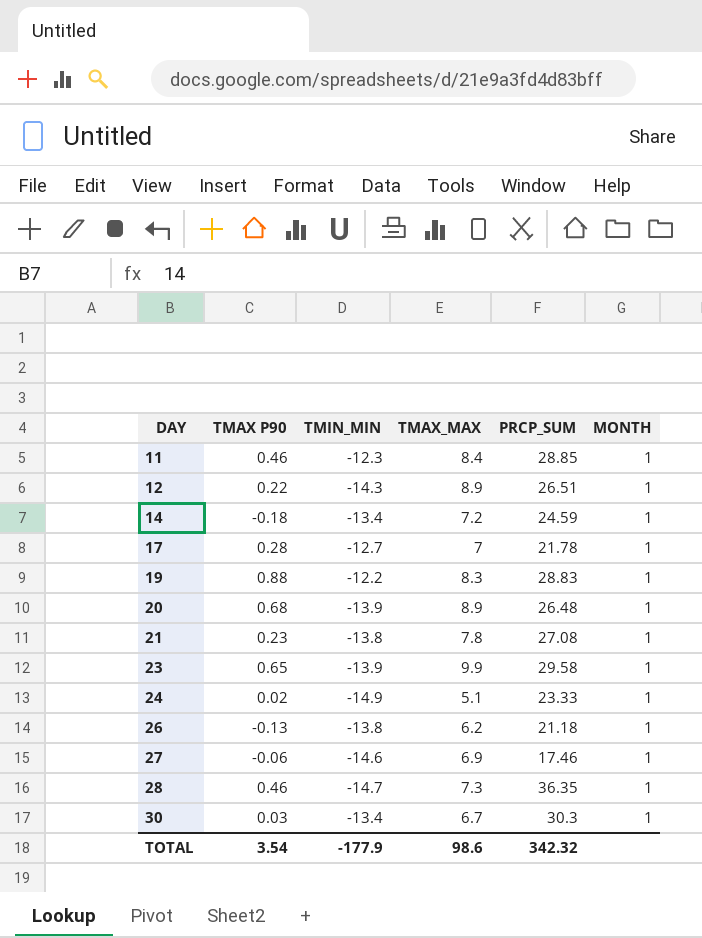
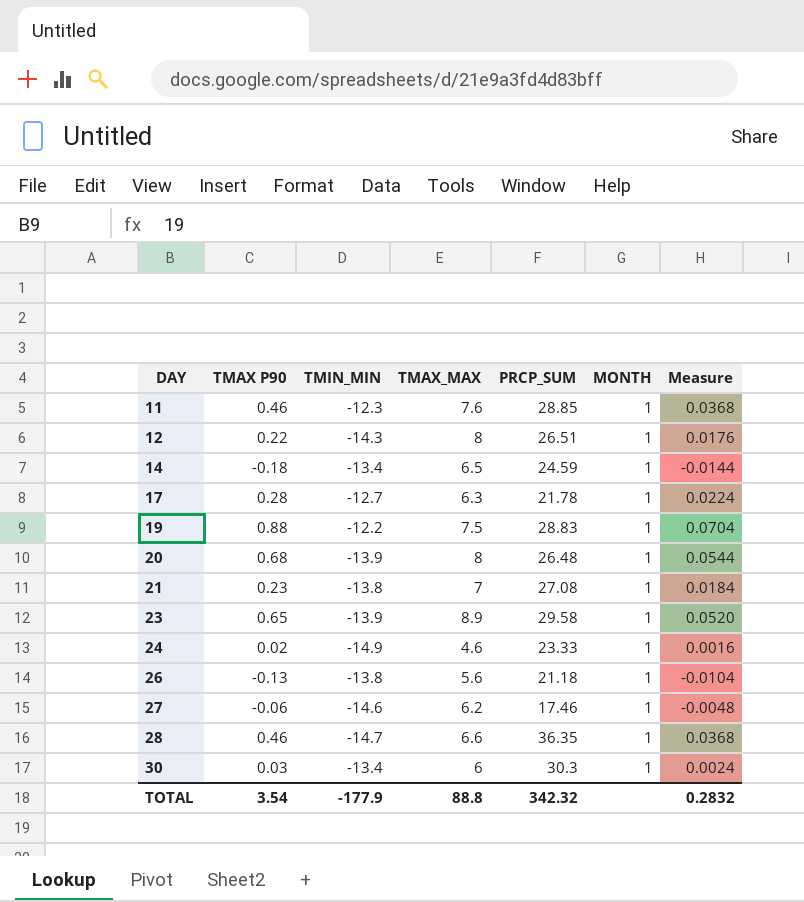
column Measure | formula: none -> [TMAX P90] * 0.08
11 | TMAX_MAX: 8.4 -> 7.6
12 | TMAX_MAX: 8.9 -> 8
14 | TMAX_MAX: 7.2 -> 6.5
17 | TMAX_MAX: 7 -> 6.3
19 | TMAX_MAX: 8.3 -> 7.5
20 | TMAX_MAX: 8.9 -> 8
21 | TMAX_MAX: 7.8 -> 7
23 | TMAX_MAX: 9.9 -> 8.9
24 | TMAX_MAX: 5.1 -> 4.6
26 | TMAX_MAX: 6.2 -> 5.6
27 | TMAX_MAX: 6.9 -> 6.2
28 | TMAX_MAX: 7.3 -> 6.6
30 | TMAX_MAX: 6.7 -> 6
TOTAL | TMAX_MAX: 98.6 -> 88.8

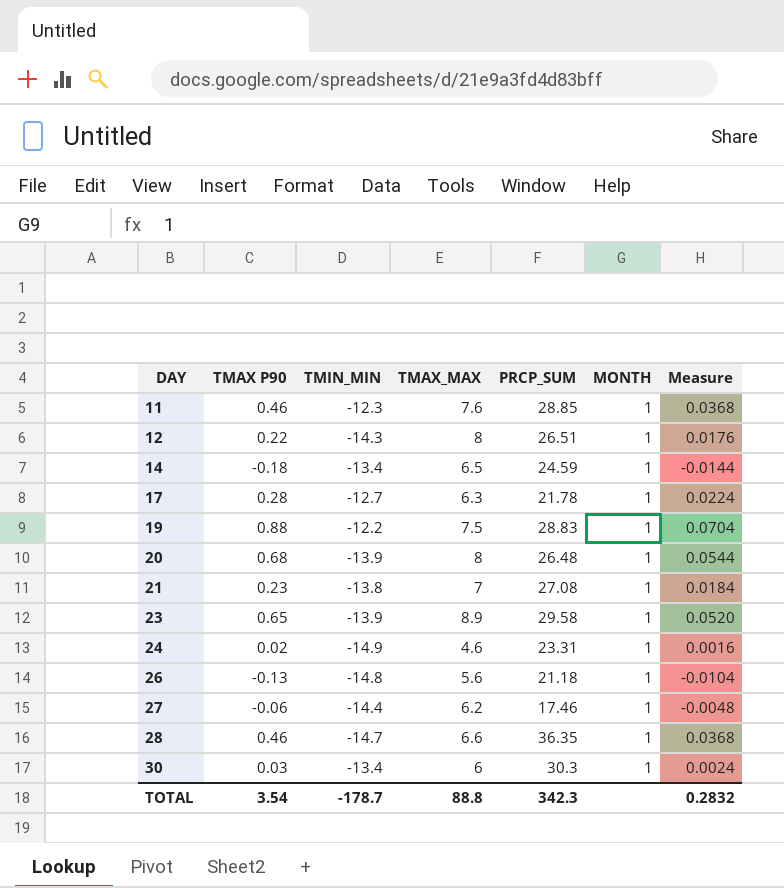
24 | PRCP_SUM: 23.33 -> 23.31
26 | TMIN_MIN: -13.8 -> -14.8
27 | TMIN_MIN: -14.6 -> -14.4
TOTAL | TMIN_MIN: -177.9 -> -178.7
TOTAL | PRCP_SUM: 342.32 -> 342.3

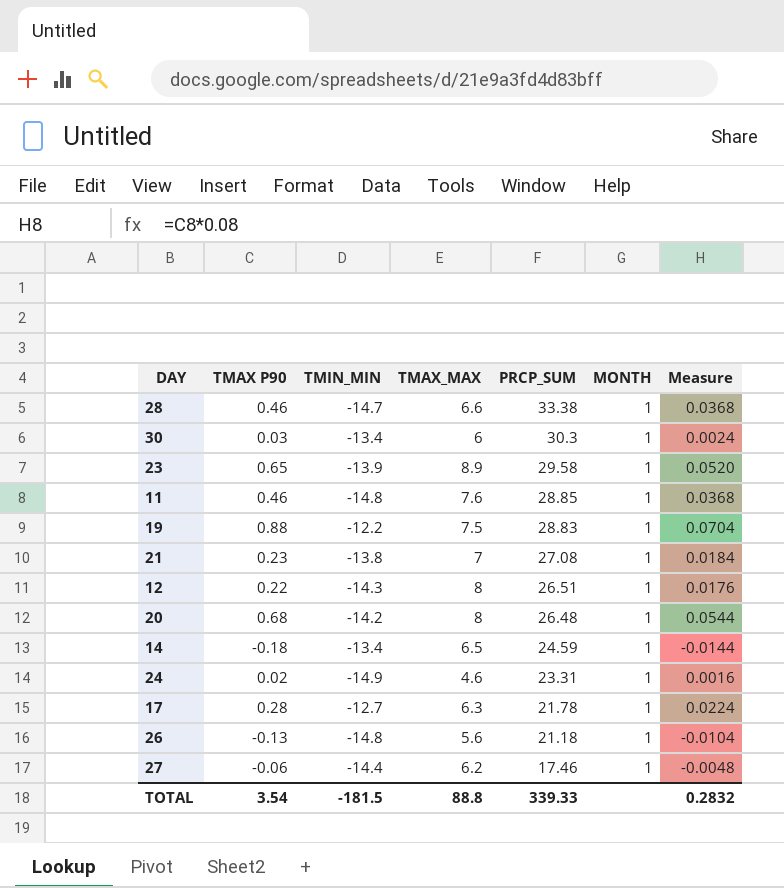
row order: DAY ascending -> PRCP_SUM descending
28 | PRCP_SUM: 36.35 -> 33.38
11 | TMIN_MIN: -12.3 -> -14.8
20 | TMIN_MIN: -13.9 -> -14.2
TOTAL | TMIN_MIN: -178.7 -> -181.5
TOTAL | PRCP_SUM: 342.3 -> 339.33

